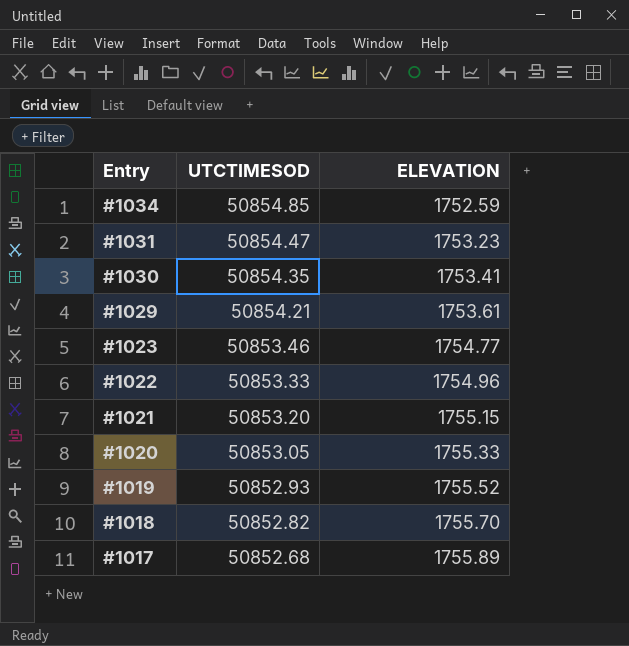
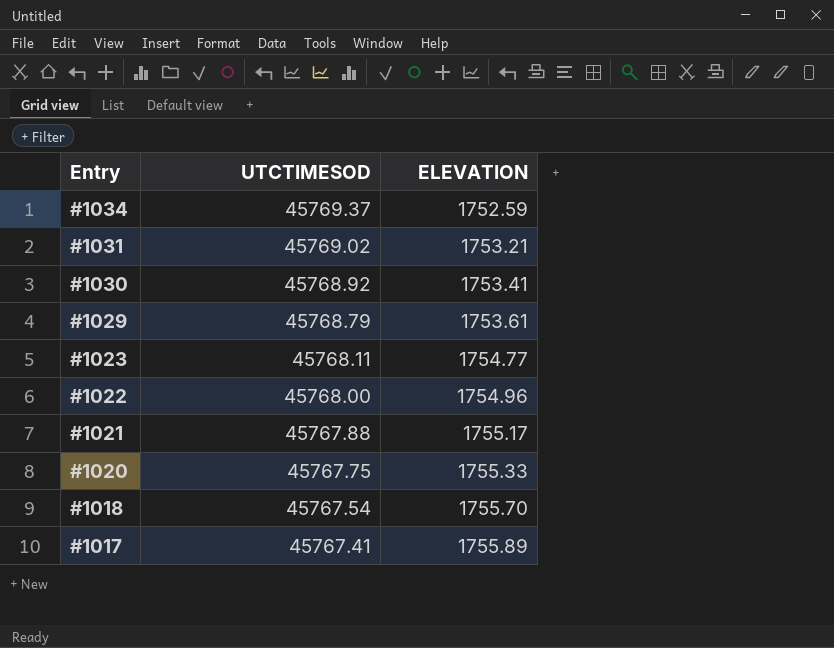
row #1019: 50852.93 | 1755.52 -> none
#1034 | UTCTIMESOD: 50854.85 -> 45769.37
#1031 | UTCTIMESOD: 50854.47 -> 45769.02
#1031 | ELEVATION: 1753.23 -> 1753.21
#1030 | UTCTIMESOD: 50854.35 -> 45768.92
#1029 | UTCTIMESOD: 50854.21 -> 45768.79
#1023 | UTCTIMESOD: 50853.46 -> 45768.11
#1022 | UTCTIMESOD: 50853.33 -> 45768.00
#1021 | UTCTIMESOD: 50853.20 -> 45767.88
#1021 | ELEVATION: 1755.15 -> 1755.17
#1020 | UTCTIMESOD: 50853.05 -> 45767.75
#1018 | UTCTIMESOD: 50852.82 -> 45767.54
#1017 | UTCTIMESOD: 50852.68 -> 45767.41

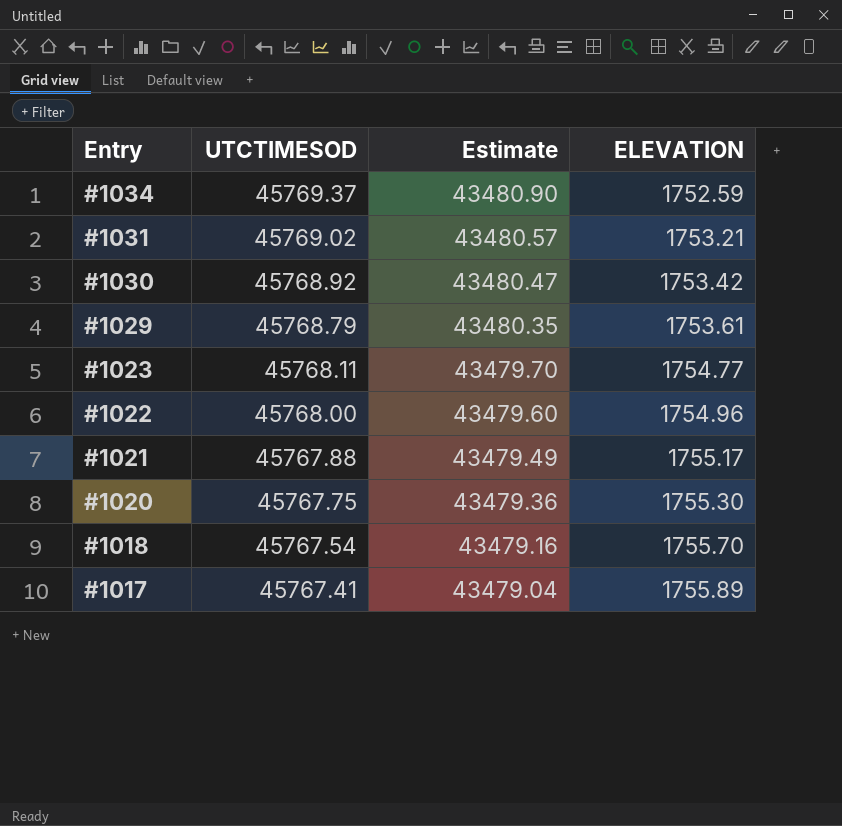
column Estimate | formula: none -> [UTCTIMESOD] * 0.95
#1030 | ELEVATION: 1753.41 -> 1753.42
#1020 | ELEVATION: 1755.33 -> 1755.30

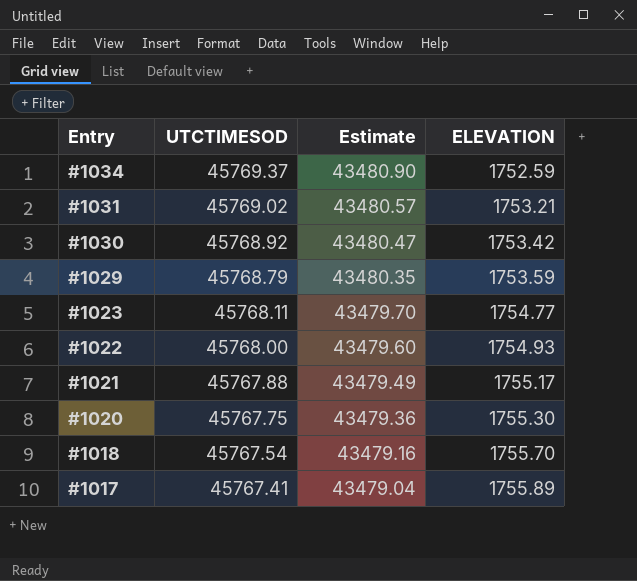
#1029 | ELEVATION: 1753.61 -> 1753.59
#1022 | ELEVATION: 1754.96 -> 1754.93

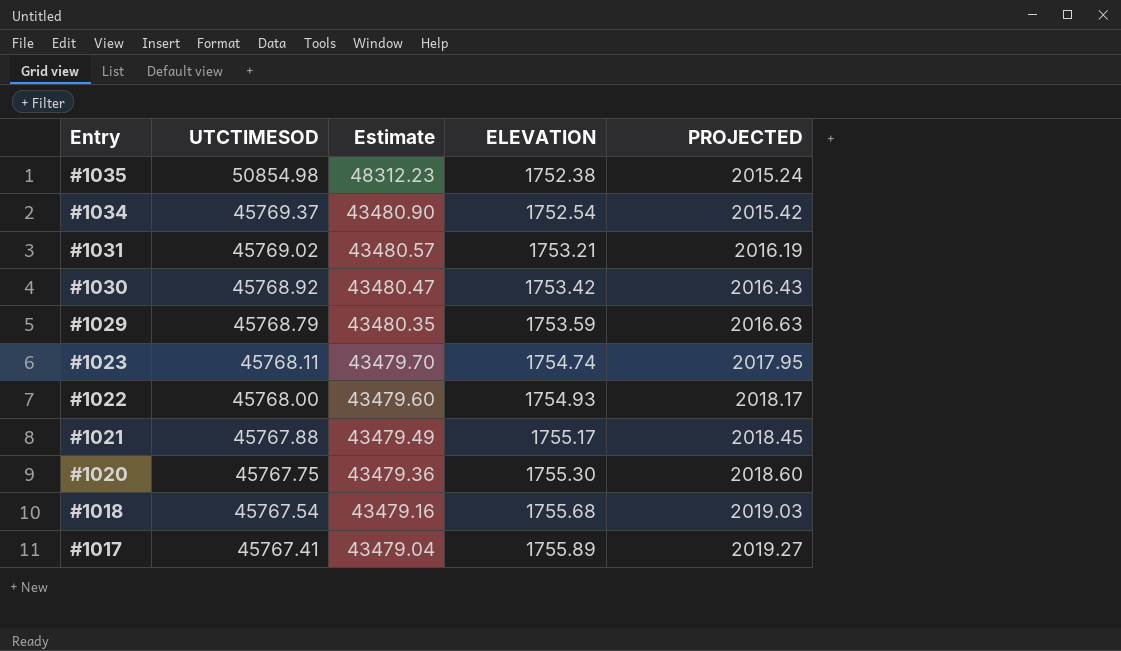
column PROJECTED | formula: none -> [ELEVATION] * 1.15
row #1035: none -> 50854.98 | 48312.23 | 1752.38 | 2015.24
#1034 | ELEVATION: 1752.59 -> 1752.54
#1023 | ELEVATION: 1754.77 -> 1754.74
#1018 | ELEVATION: 1755.70 -> 1755.68

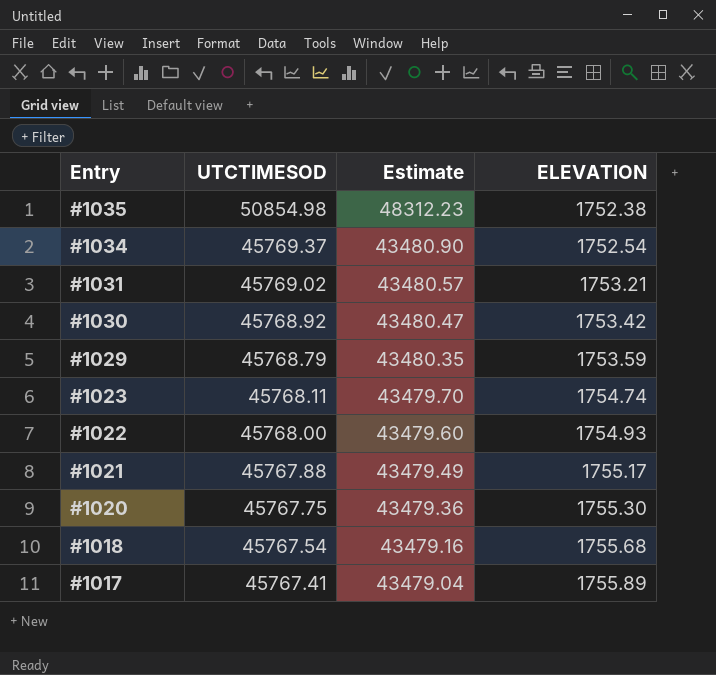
column PROJECTED | formula: [ELEVATION] * 1.15 -> none

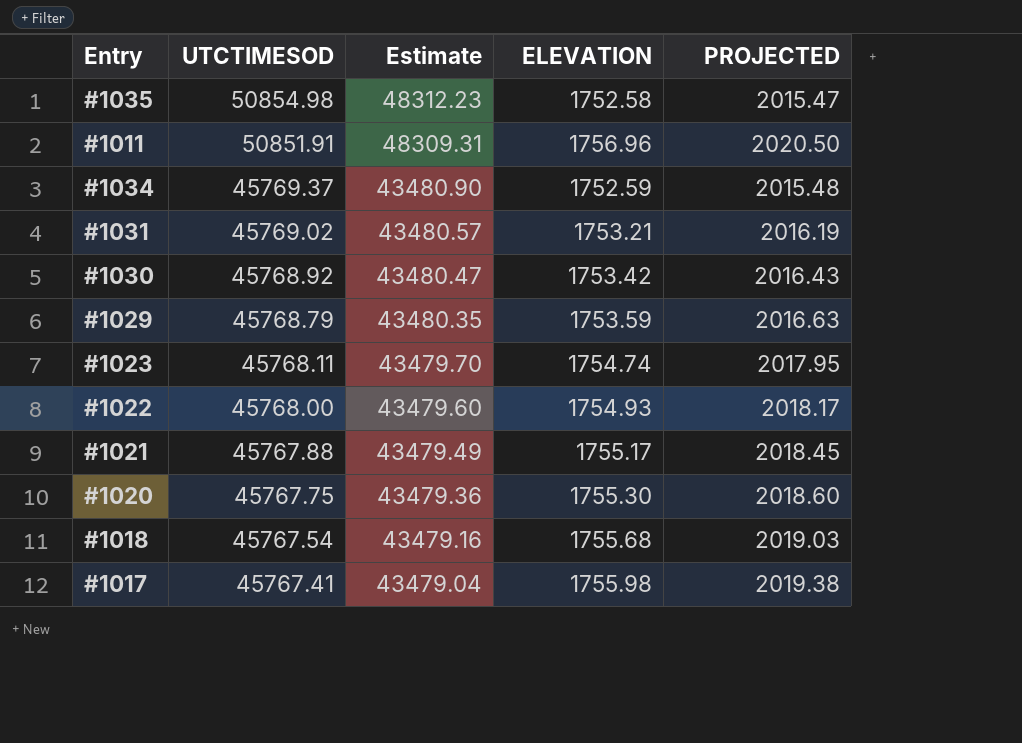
column PROJECTED | formula: none -> [ELEVATION] * 1.15
#1035 | ELEVATION: 1752.38 -> 1752.58
row #1011: none -> 50851.91 | 48309.31 | 1756.96 | 2020.50
#1034 | ELEVATION: 1752.54 -> 1752.59
#1017 | ELEVATION: 1755.89 -> 1755.98

